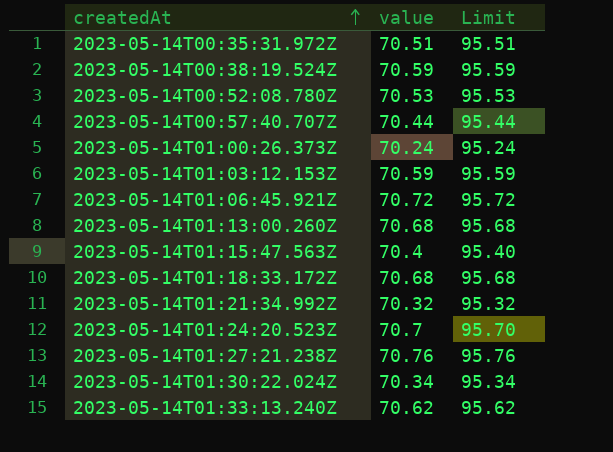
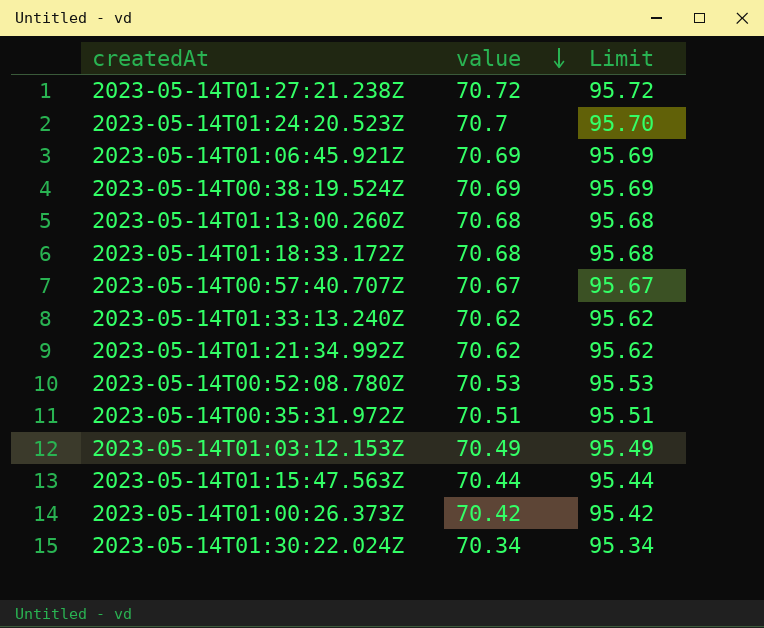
row order: createdAt ascending -> value descending
2023-05-14T01:27:21.238Z | value: 70.76 -> 70.72
2023-05-14T01:27:21.238Z | Limit: 95.76 -> 95.72
2023-05-14T01:06:45.921Z | value: 70.72 -> 70.69
2023-05-14T01:06:45.921Z | Limit: 95.72 -> 95.69
2023-05-14T00:38:19.524Z | value: 70.59 -> 70.69
2023-05-14T00:38:19.524Z | Limit: 95.59 -> 95.69
2023-05-14T00:57:40.707Z | value: 70.44 -> 70.67
2023-05-14T00:57:40.707Z | Limit: 95.44 -> 95.67
2023-05-14T01:21:34.992Z | value: 70.32 -> 70.62
2023-05-14T01:21:34.992Z | Limit: 95.32 -> 95.62
2023-05-14T01:03:12.153Z | value: 70.59 -> 70.49
2023-05-14T01:03:12.153Z | Limit: 95.59 -> 95.49
2023-05-14T01:15:47.563Z | value: 70.4 -> 70.44
2023-05-14T01:15:47.563Z | Limit: 95.40 -> 95.44
2023-05-14T01:00:26.373Z | value: 70.24 -> 70.42
2023-05-14T01:00:26.373Z | Limit: 95.24 -> 95.42

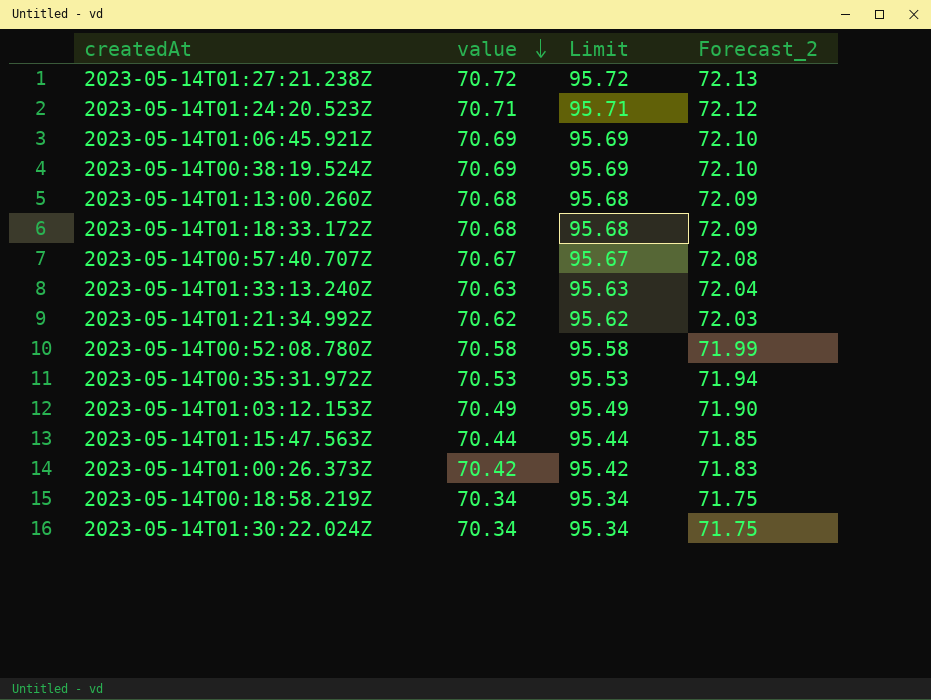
column Forecast_2 | formula: none -> [value] * 1.02
2023-05-14T01:24:20.523Z | value: 70.7 -> 70.71
2023-05-14T01:24:20.523Z | Limit: 95.70 -> 95.71
2023-05-14T01:33:13.240Z | value: 70.62 -> 70.63
2023-05-14T01:33:13.240Z | Limit: 95.62 -> 95.63
2023-05-14T00:52:08.780Z | value: 70.53 -> 70.58
2023-05-14T00:52:08.780Z | Limit: 95.53 -> 95.58
2023-05-14T00:35:31.972Z | value: 70.51 -> 70.53
2023-05-14T00:35:31.972Z | Limit: 95.51 -> 95.53
row 2023-05-14T00:18:58.219Z: none -> 70.34 | 95.34 | 71.75

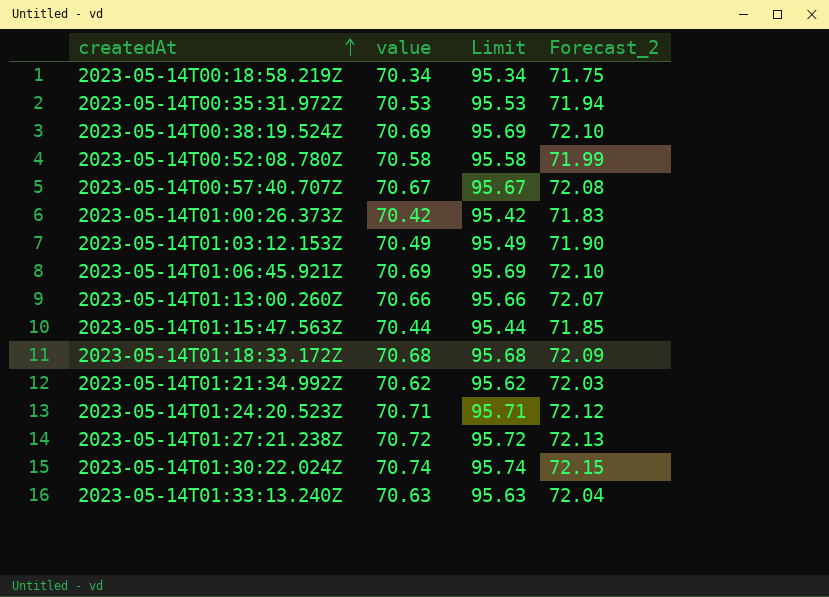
row order: value descending -> createdAt ascending
2023-05-14T01:13:00.260Z | value: 70.68 -> 70.66
2023-05-14T01:13:00.260Z | Limit: 95.68 -> 95.66
2023-05-14T01:13:00.260Z | Forecast_2: 72.09 -> 72.07
2023-05-14T01:30:22.024Z | value: 70.34 -> 70.74
2023-05-14T01:30:22.024Z | Limit: 95.34 -> 95.74
2023-05-14T01:30:22.024Z | Forecast_2: 71.75 -> 72.15

